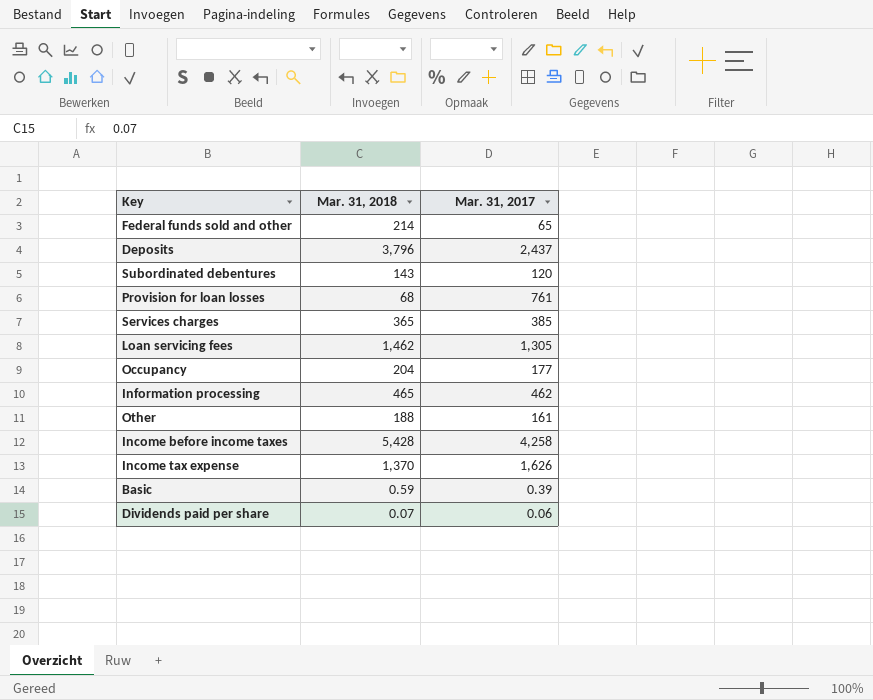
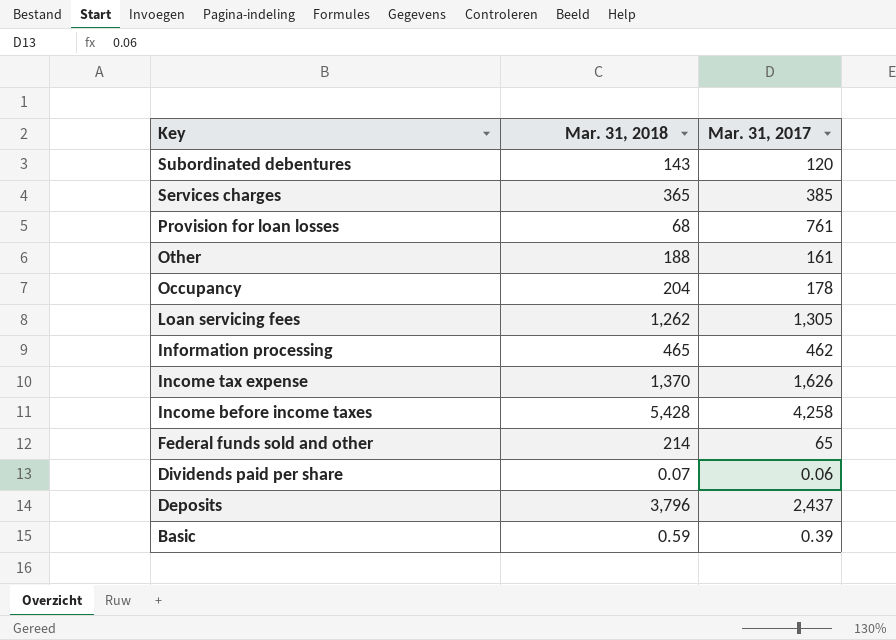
row order: none -> Key descending
Occupancy | Mar. 31, 2017: 177 -> 178
Loan servicing fees | Mar. 31, 2018: 1,462 -> 1,262

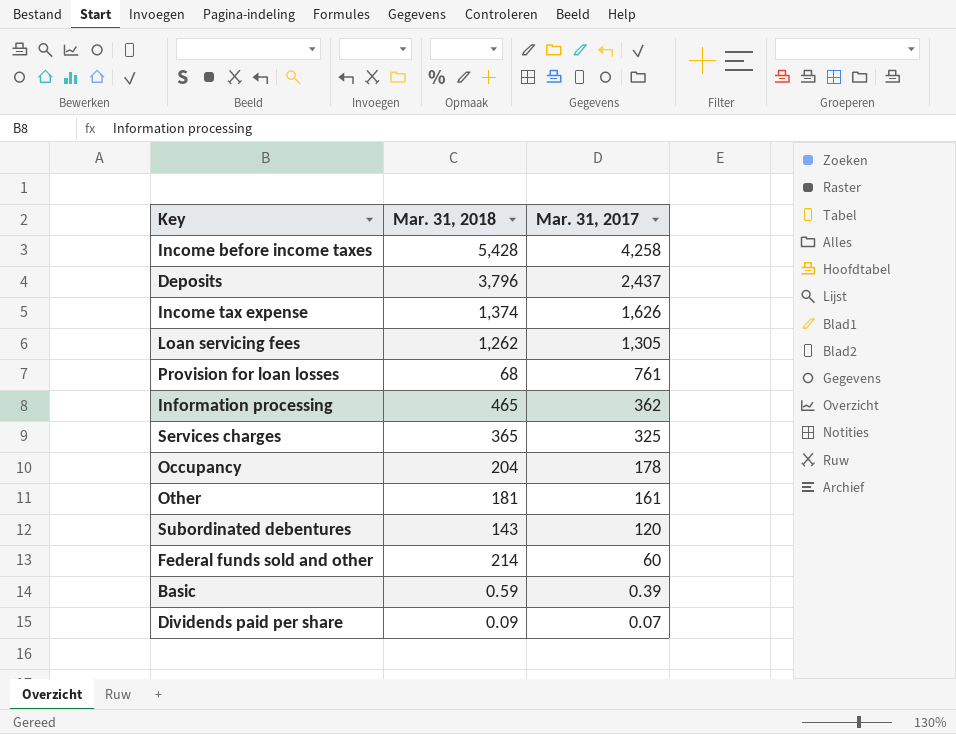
row order: Key descending -> Mar. 31, 2017 descending
Income tax expense | Mar. 31, 2018: 1,370 -> 1,374
Information processing | Mar. 31, 2017: 462 -> 362
Services charges | Mar. 31, 2017: 385 -> 325
Other | Mar. 31, 2018: 188 -> 181
Federal funds sold and other | Mar. 31, 2017: 65 -> 60
Dividends paid per share | Mar. 31, 2018: 0.07 -> 0.09
Dividends paid per share | Mar. 31, 2017: 0.06 -> 0.07

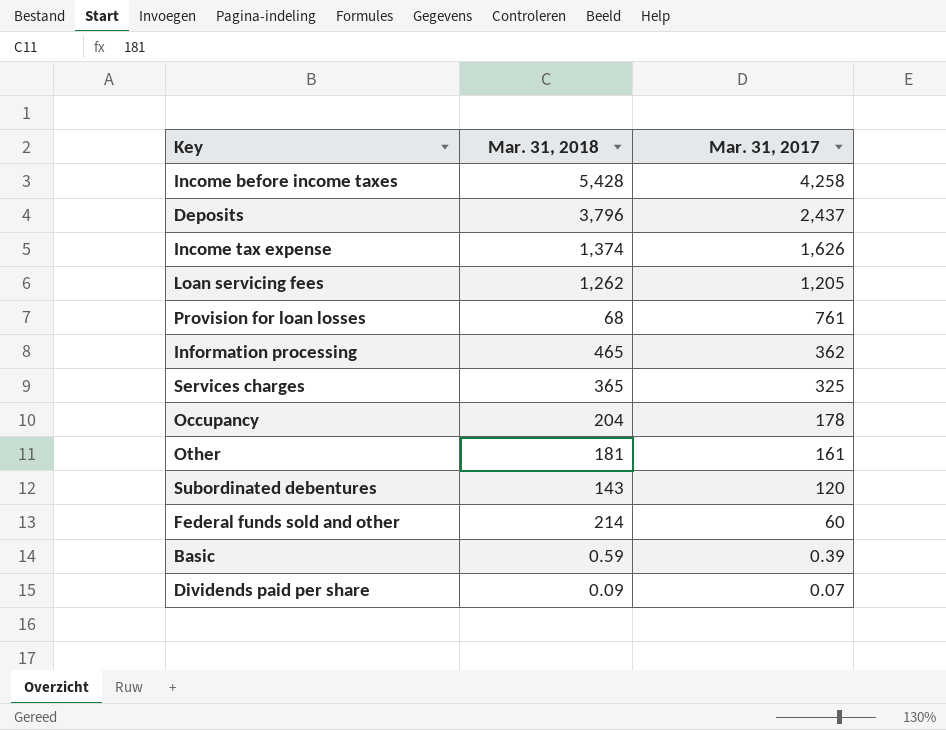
Loan servicing fees | Mar. 31, 2017: 1,305 -> 1,205

